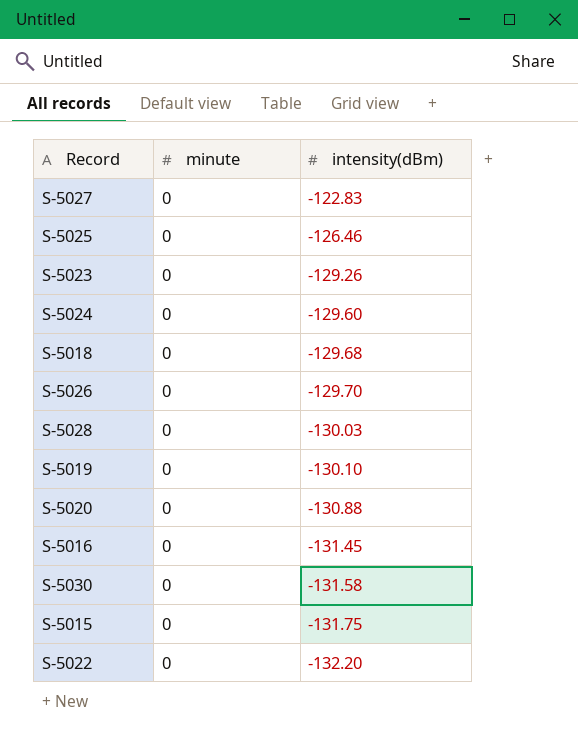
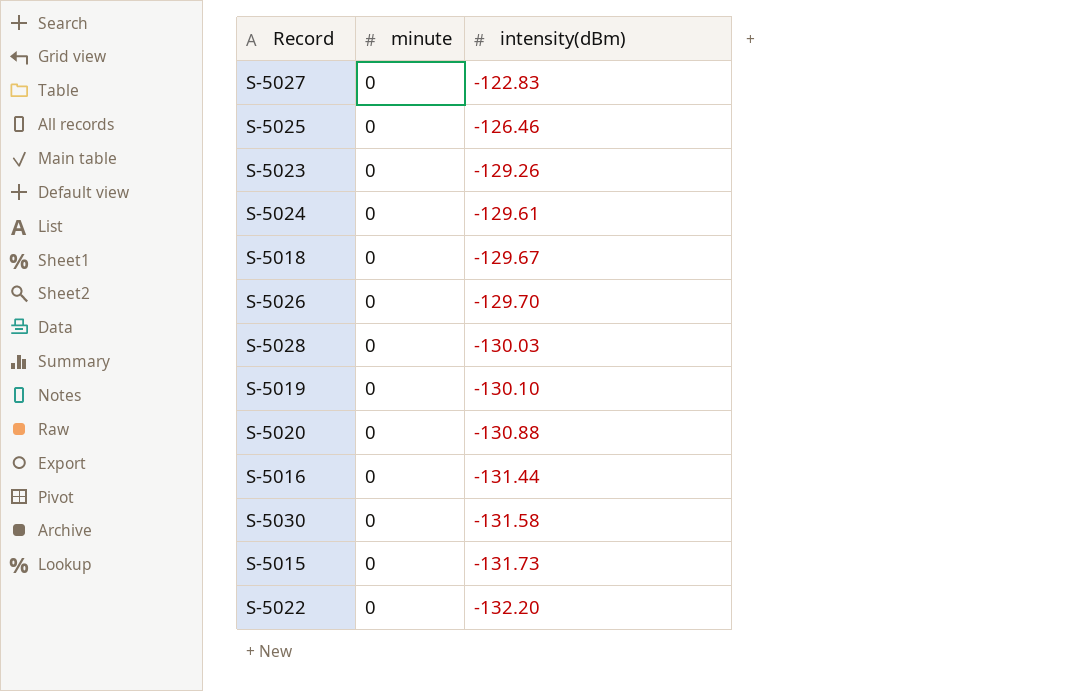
S-5024 | intensity(dBm): -129.60 -> -129.61
S-5018 | intensity(dBm): -129.68 -> -129.67
S-5016 | intensity(dBm): -131.45 -> -131.44
S-5015 | intensity(dBm): -131.75 -> -131.73

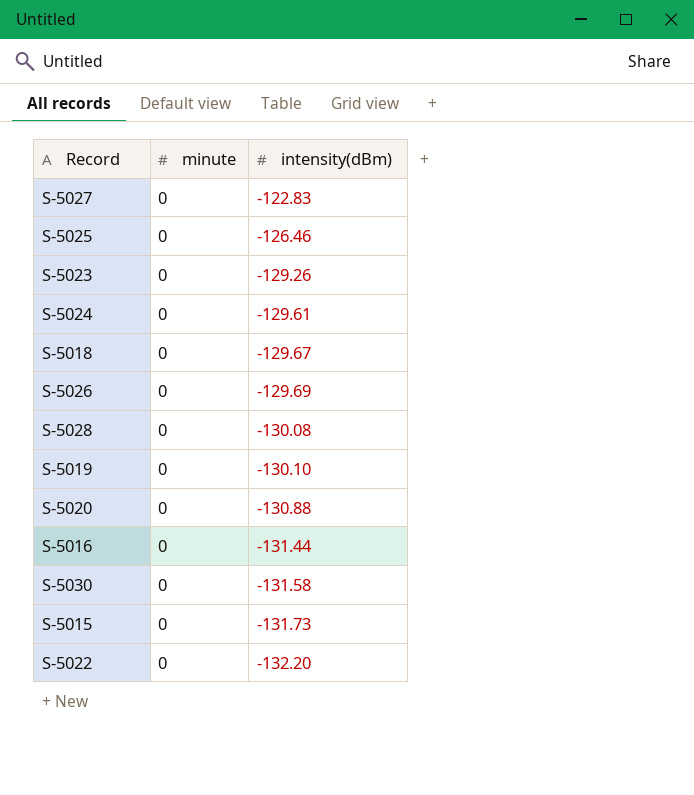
S-5026 | intensity(dBm): -129.70 -> -129.69
S-5028 | intensity(dBm): -130.03 -> -130.08

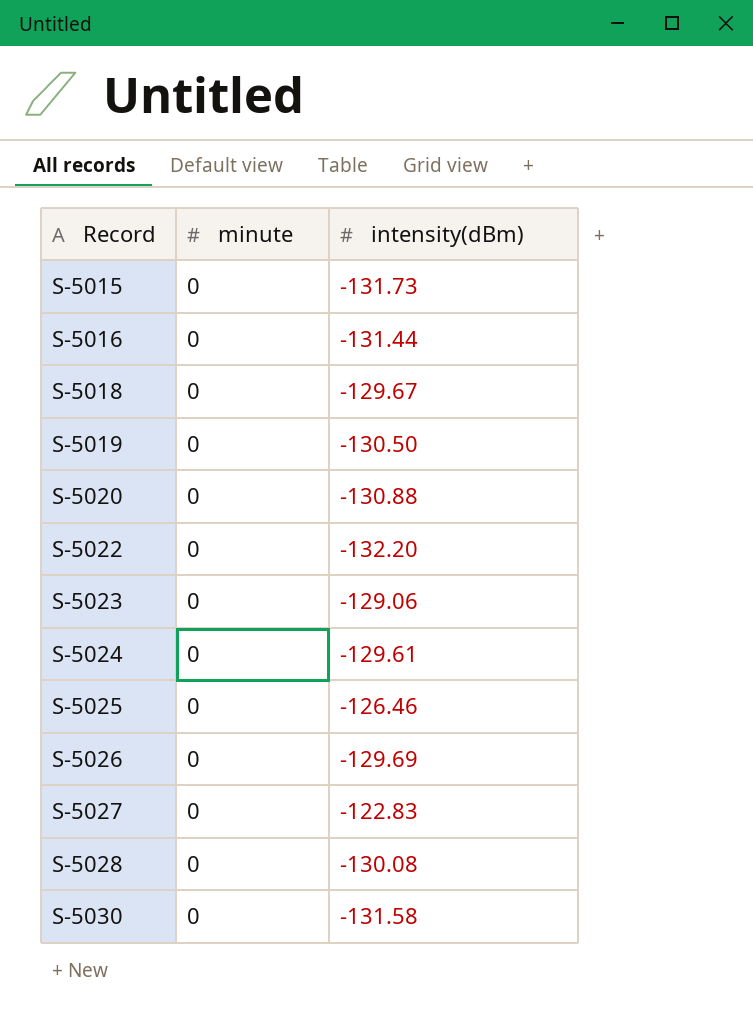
row order: intensity(dBm) descending -> Record ascending
S-5019 | intensity(dBm): -130.10 -> -130.50
S-5023 | intensity(dBm): -129.26 -> -129.06

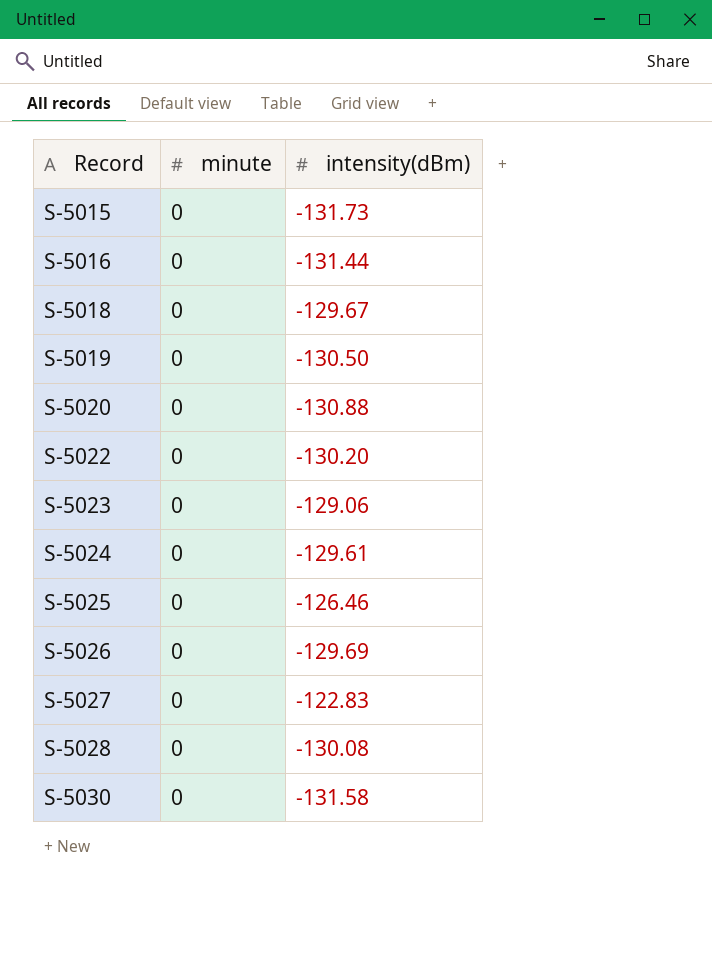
S-5022 | intensity(dBm): -132.20 -> -130.20

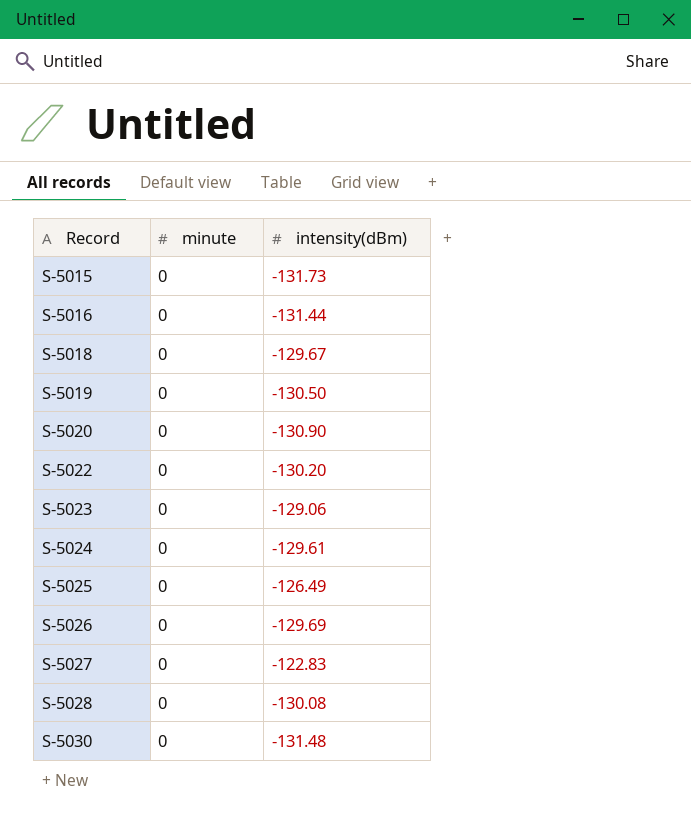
S-5020 | intensity(dBm): -130.88 -> -130.90
S-5025 | intensity(dBm): -126.46 -> -126.49
S-5030 | intensity(dBm): -131.58 -> -131.48

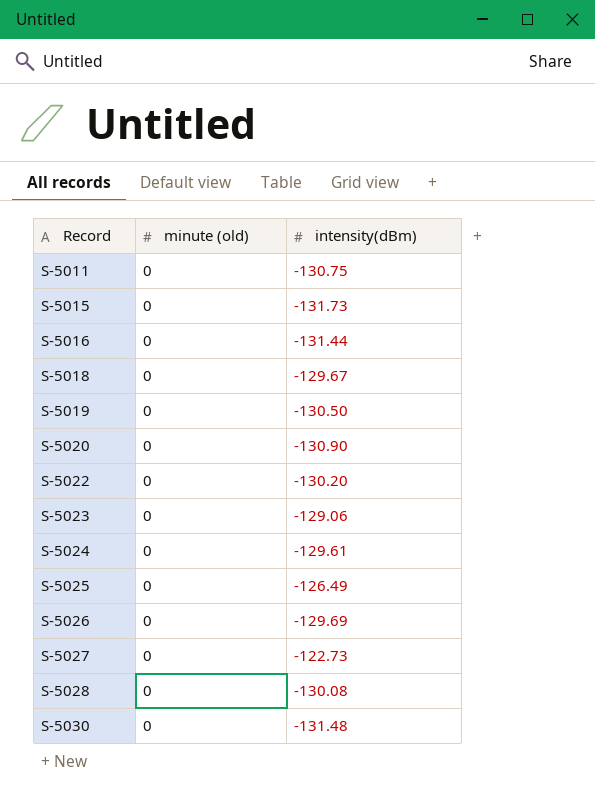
column name: minute -> minute (old)
row S-5011: none -> 0 | -130.75
S-5027 | intensity(dBm): -122.83 -> -122.73

